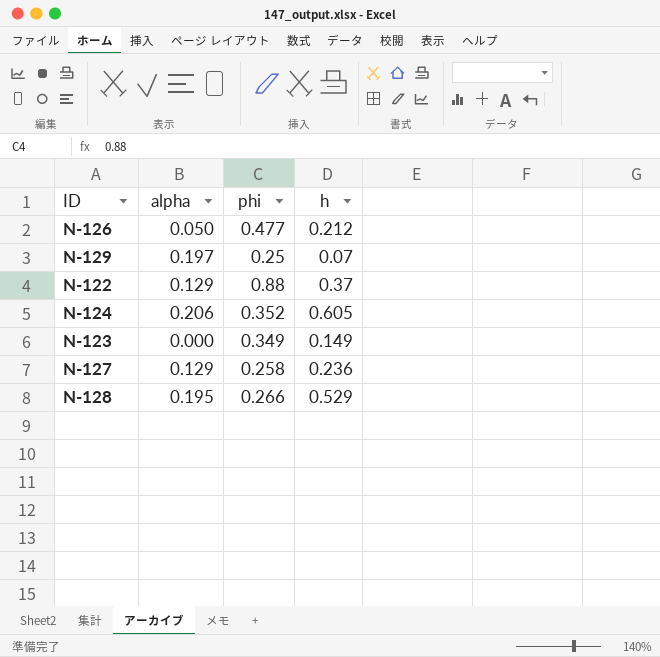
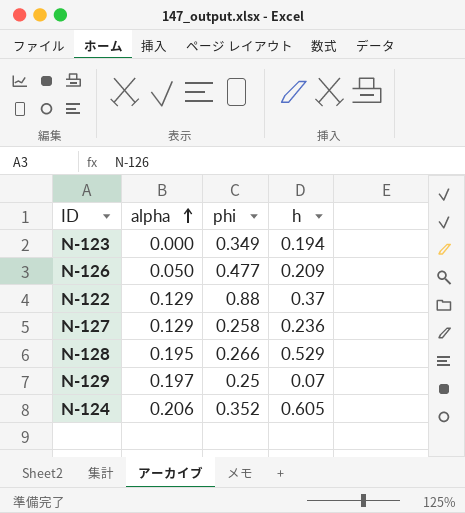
row order: none -> alpha ascending
N-123 | h: 0.149 -> 0.194
N-126 | h: 0.212 -> 0.209

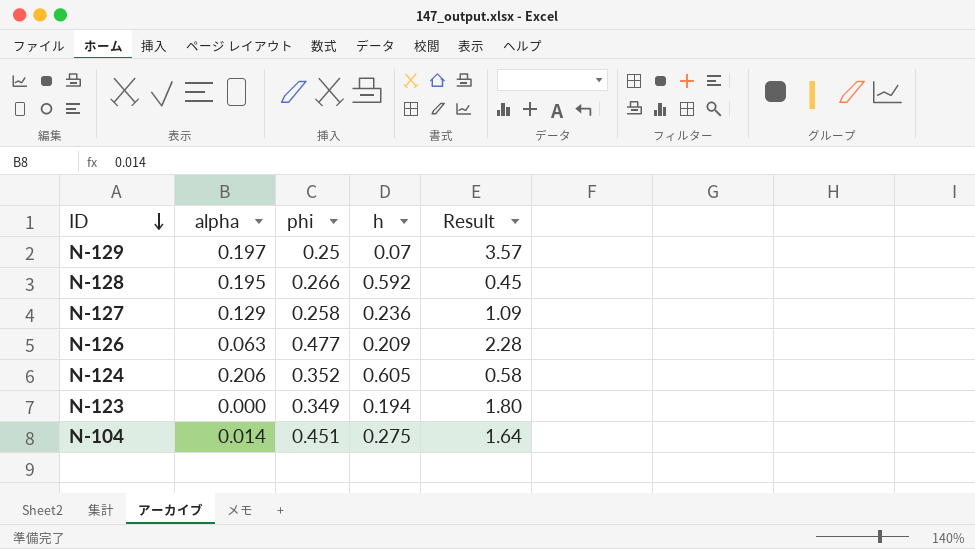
row order: alpha ascending -> ID descending
column Result | formula: none -> [phi] / [h]
row N-122: 0.129 | 0.88 | 0.37 -> none
N-128 | h: 0.529 -> 0.592
N-126 | alpha: 0.050 -> 0.063
row N-104: none -> 0.014 | 0.451 | 0.275 | 1.64

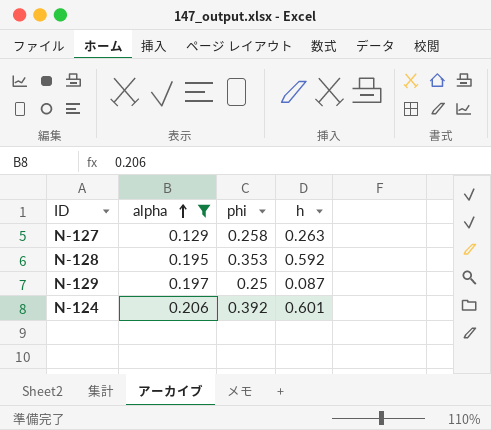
filter: none -> alpha >= 0.129
row order: ID descending -> alpha ascending
column Result | formula: [phi] / [h] -> none
N-127 | h: 0.236 -> 0.263
N-128 | phi: 0.266 -> 0.353
N-129 | h: 0.07 -> 0.087
N-124 | phi: 0.352 -> 0.392
N-124 | h: 0.605 -> 0.601

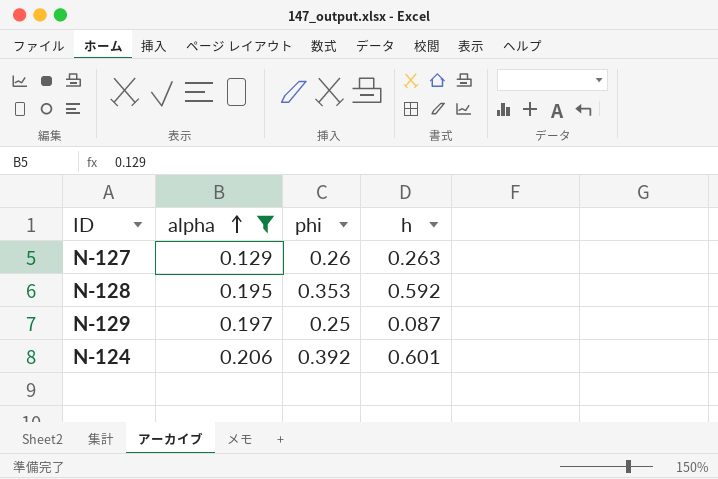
N-127 | phi: 0.258 -> 0.26

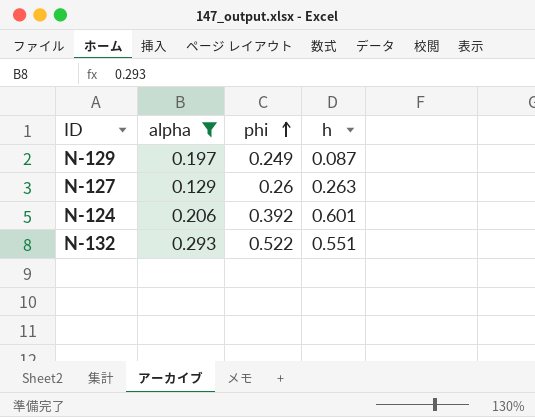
row order: alpha ascending -> phi ascending
row N-128: 0.195 | 0.353 | 0.592 -> none
N-129 | phi: 0.25 -> 0.249
row N-132: none -> 0.293 | 0.522 | 0.551

